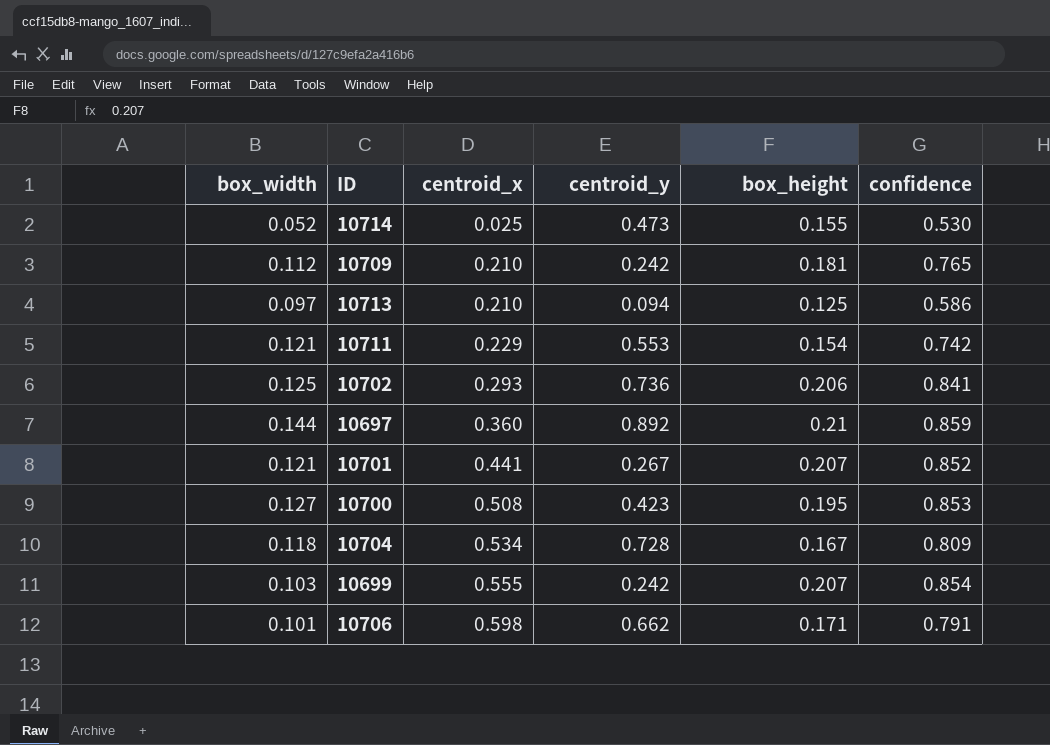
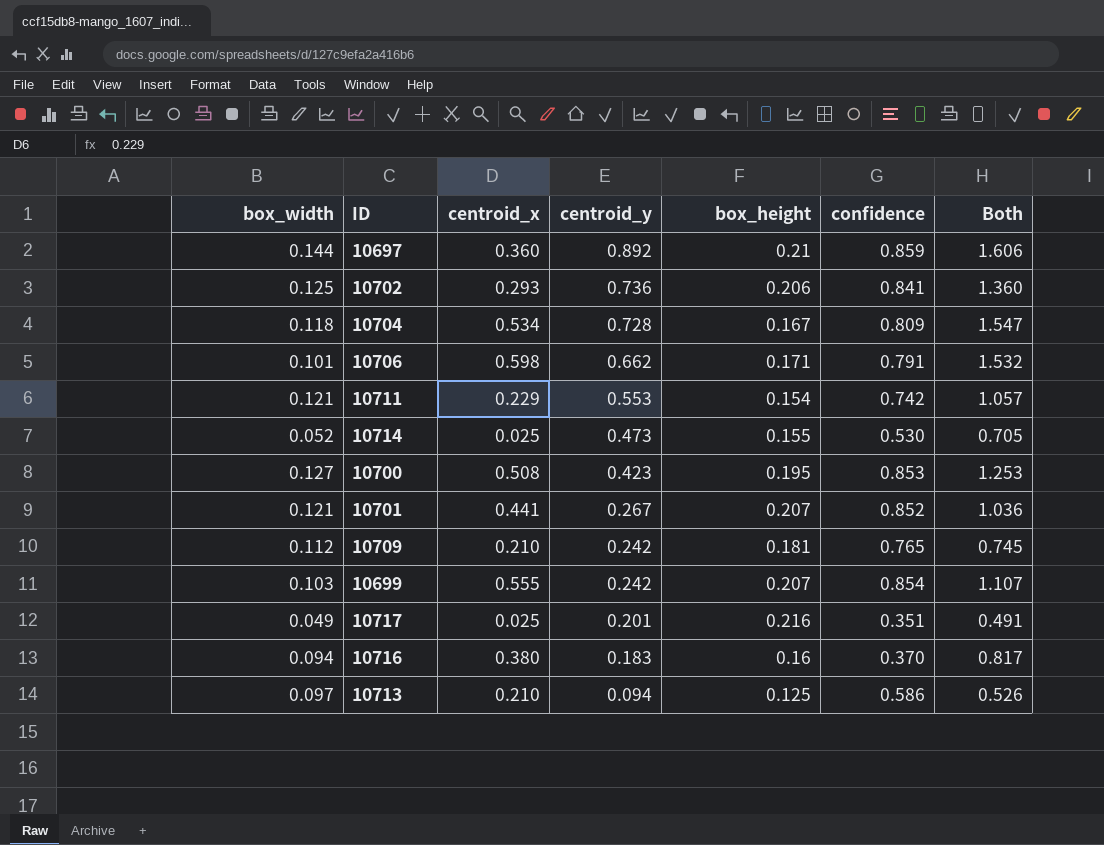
row order: centroid_x ascending -> centroid_y descending
column Both | formula: none -> [box_width] + [centroid_x] + [centroid_y] + [box_height]
row 10717: none -> 0.049 | 0.025 | 0.201 | 0.216 | 0.351 | 0.491
row 10716: none -> 0.094 | 0.380 | 0.183 | 0.16 | 0.370 | 0.817

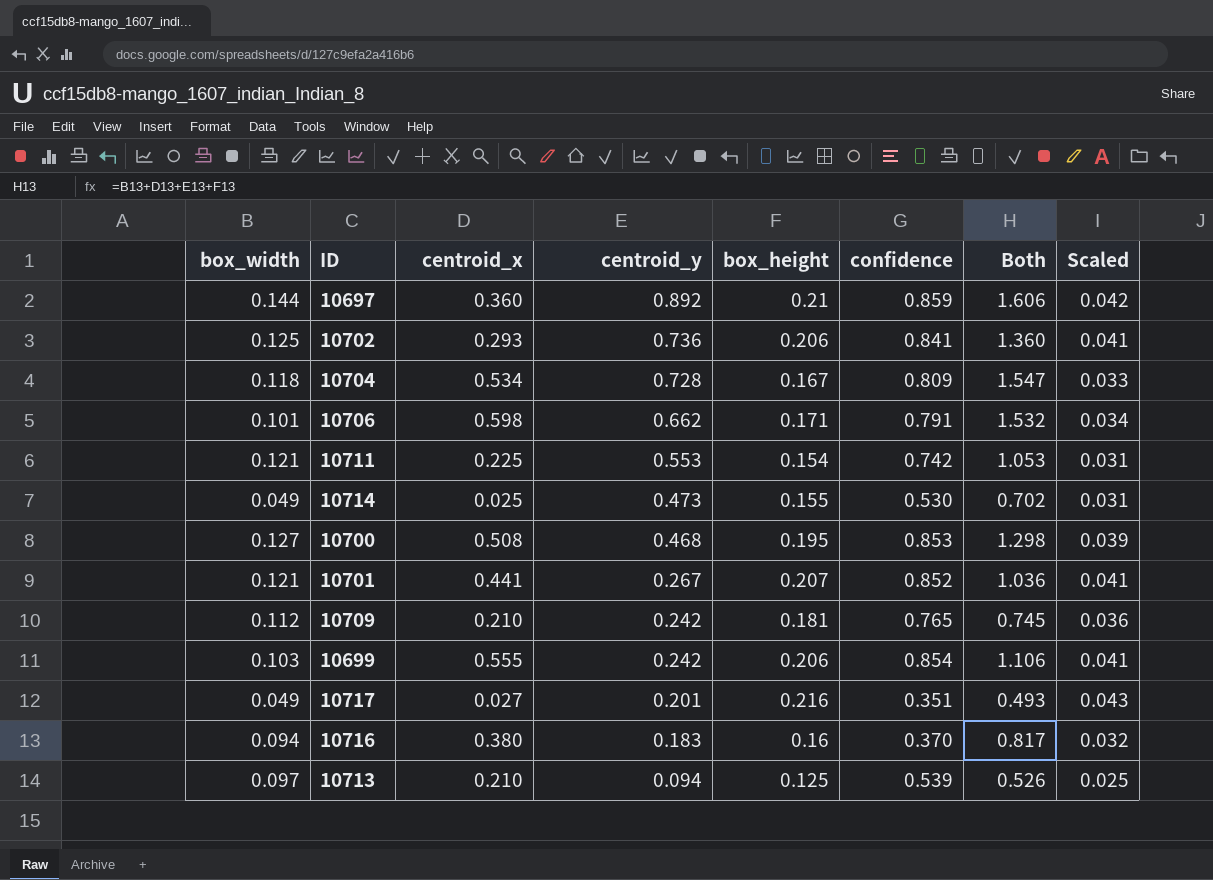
column Scaled | formula: none -> [box_height] * 0.2
10711 | centroid_x: 0.229 -> 0.225
10711 | Both: 1.057 -> 1.053
10714 | box_width: 0.052 -> 0.049
10714 | Both: 0.705 -> 0.702
10700 | centroid_y: 0.423 -> 0.468
10700 | Both: 1.253 -> 1.298
10699 | box_height: 0.207 -> 0.206
10699 | Both: 1.107 -> 1.106
10717 | centroid_x: 0.025 -> 0.027
10717 | Both: 0.491 -> 0.493
10713 | confidence: 0.586 -> 0.539

